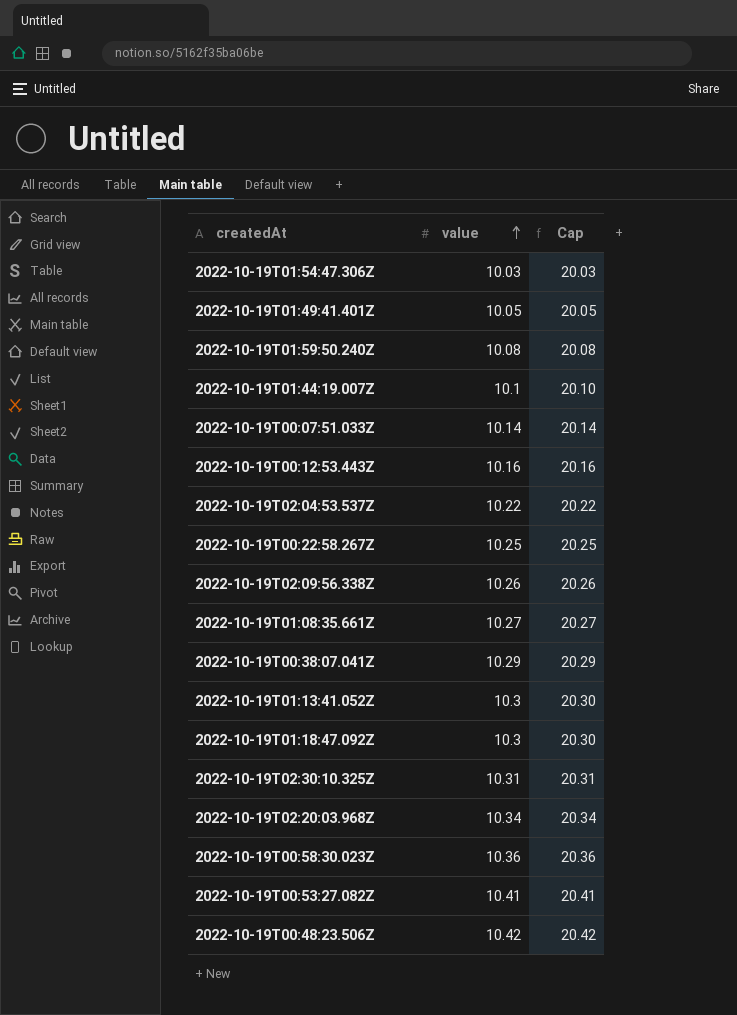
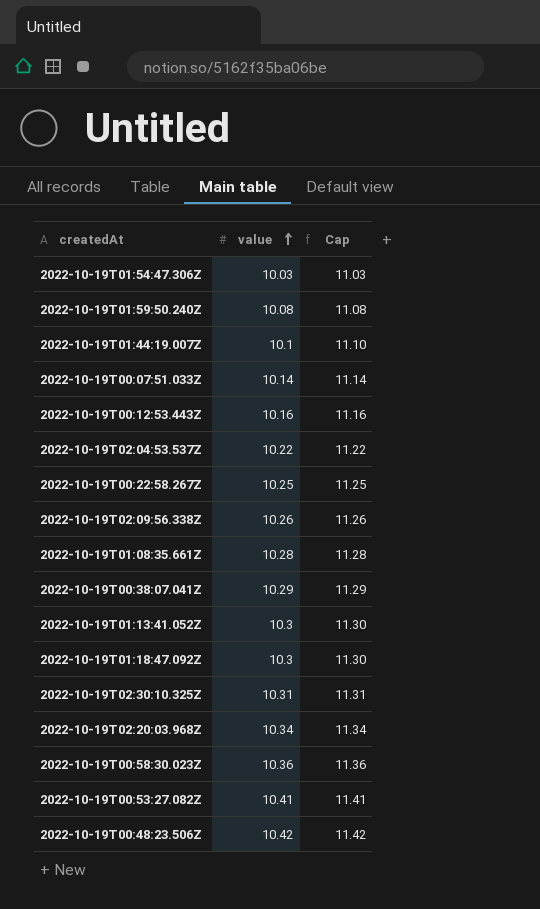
column Cap | formula: [value] + 10 -> [value] + 1
row 2022-10-19T01:49:41.401Z: 10.05 | 20.05 -> none
2022-10-19T01:08:35.661Z | value: 10.27 -> 10.28

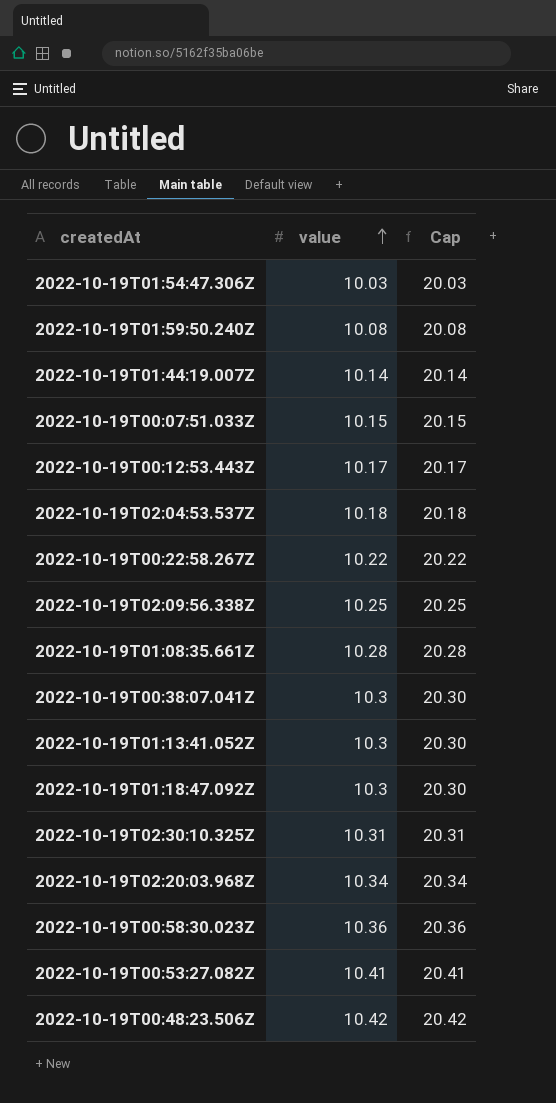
column Cap | formula: [value] + 1 -> [value] + 10
2022-10-19T01:44:19.007Z | value: 10.1 -> 10.14
2022-10-19T00:07:51.033Z | value: 10.14 -> 10.15
2022-10-19T00:12:53.443Z | value: 10.16 -> 10.17
2022-10-19T02:04:53.537Z | value: 10.22 -> 10.18
2022-10-19T00:22:58.267Z | value: 10.25 -> 10.22
2022-10-19T02:09:56.338Z | value: 10.26 -> 10.25
2022-10-19T00:38:07.041Z | value: 10.29 -> 10.3

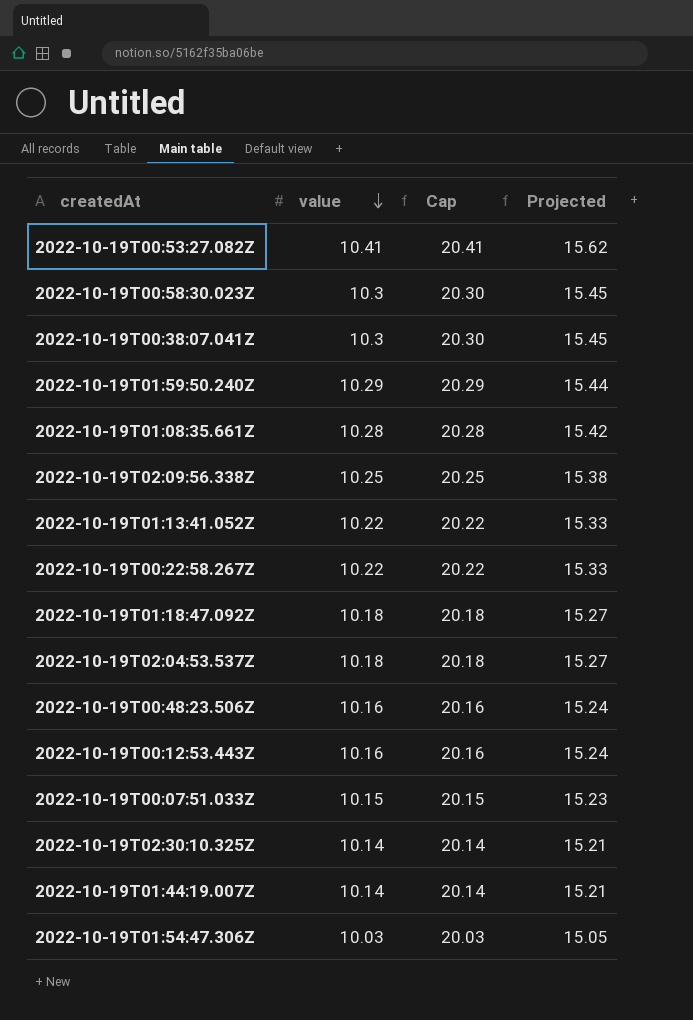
row order: value ascending -> value descending
column Projected | formula: none -> [value] * 1.5
row 2022-10-19T02:20:03.968Z: 10.34 | 20.34 -> none
2022-10-19T00:58:30.023Z | value: 10.36 -> 10.3
2022-10-19T00:58:30.023Z | Cap: 20.36 -> 20.30
2022-10-19T01:59:50.240Z | value: 10.08 -> 10.29
2022-10-19T01:59:50.240Z | Cap: 20.08 -> 20.29
2022-10-19T01:13:41.052Z | value: 10.3 -> 10.22
2022-10-19T01:13:41.052Z | Cap: 20.30 -> 20.22
2022-10-19T01:18:47.092Z | value: 10.3 -> 10.18
2022-10-19T01:18:47.092Z | Cap: 20.30 -> 20.18
2022-10-19T00:48:23.506Z | value: 10.42 -> 10.16
2022-10-19T00:48:23.506Z | Cap: 20.42 -> 20.16
2022-10-19T00:12:53.443Z | value: 10.17 -> 10.16
2022-10-19T00:12:53.443Z | Cap: 20.17 -> 20.16
2022-10-19T02:30:10.325Z | value: 10.31 -> 10.14
2022-10-19T02:30:10.325Z | Cap: 20.31 -> 20.14

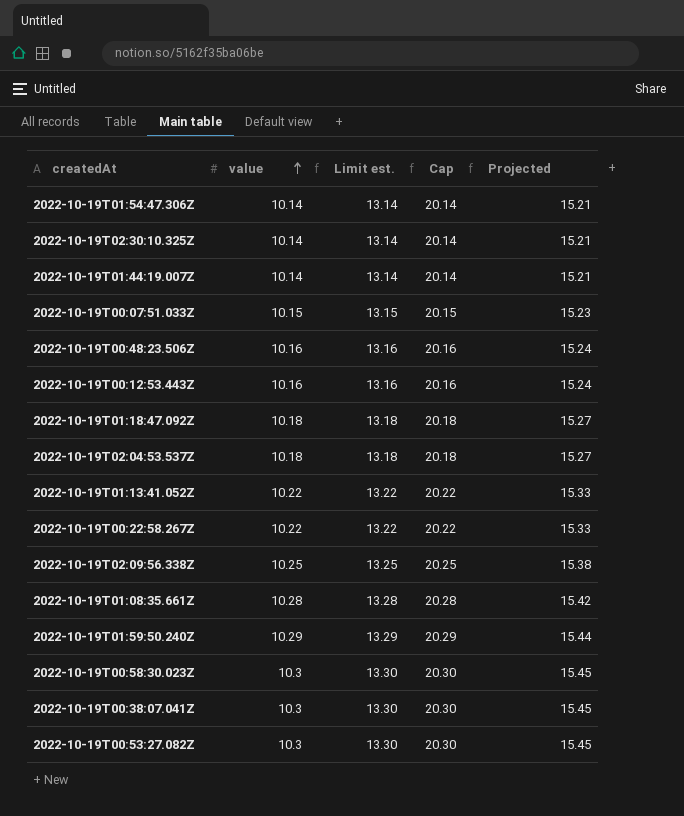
row order: value descending -> value ascending
column Limit est. | formula: none -> [value] + 3
2022-10-19T01:54:47.306Z | value: 10.03 -> 10.14
2022-10-19T01:54:47.306Z | Cap: 20.03 -> 20.14
2022-10-19T01:54:47.306Z | Projected: 15.05 -> 15.21
2022-10-19T00:53:27.082Z | value: 10.41 -> 10.3
2022-10-19T00:53:27.082Z | Cap: 20.41 -> 20.30
2022-10-19T00:53:27.082Z | Projected: 15.62 -> 15.45

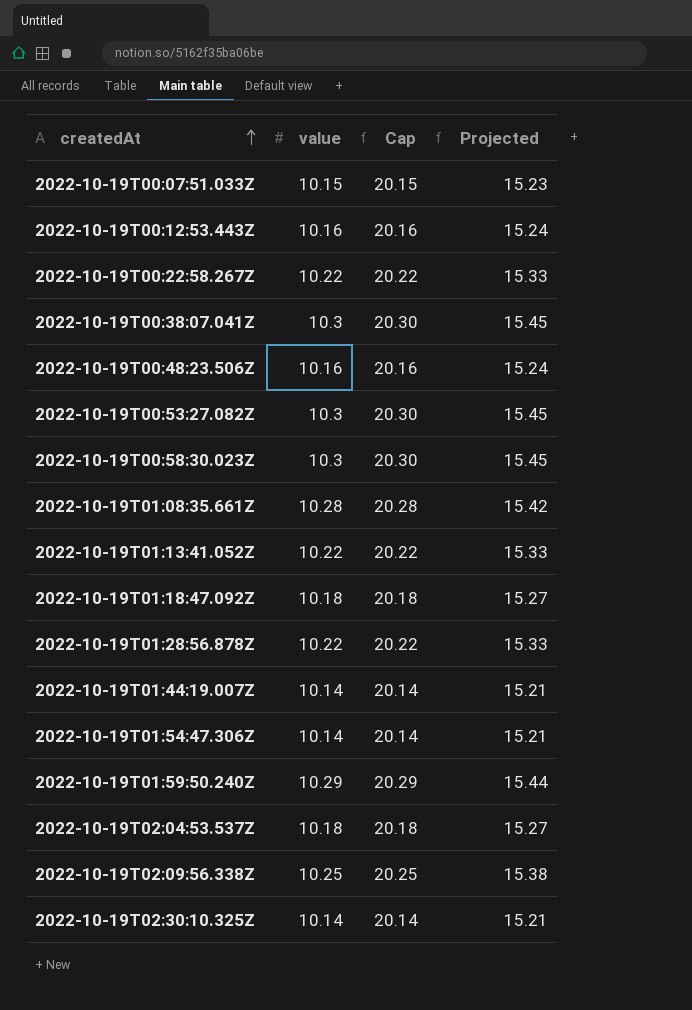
row order: value ascending -> createdAt ascending
column Limit est. | formula: [value] + 3 -> none
row 2022-10-19T01:28:56.878Z: none -> 10.22 | 20.22 | 15.33

